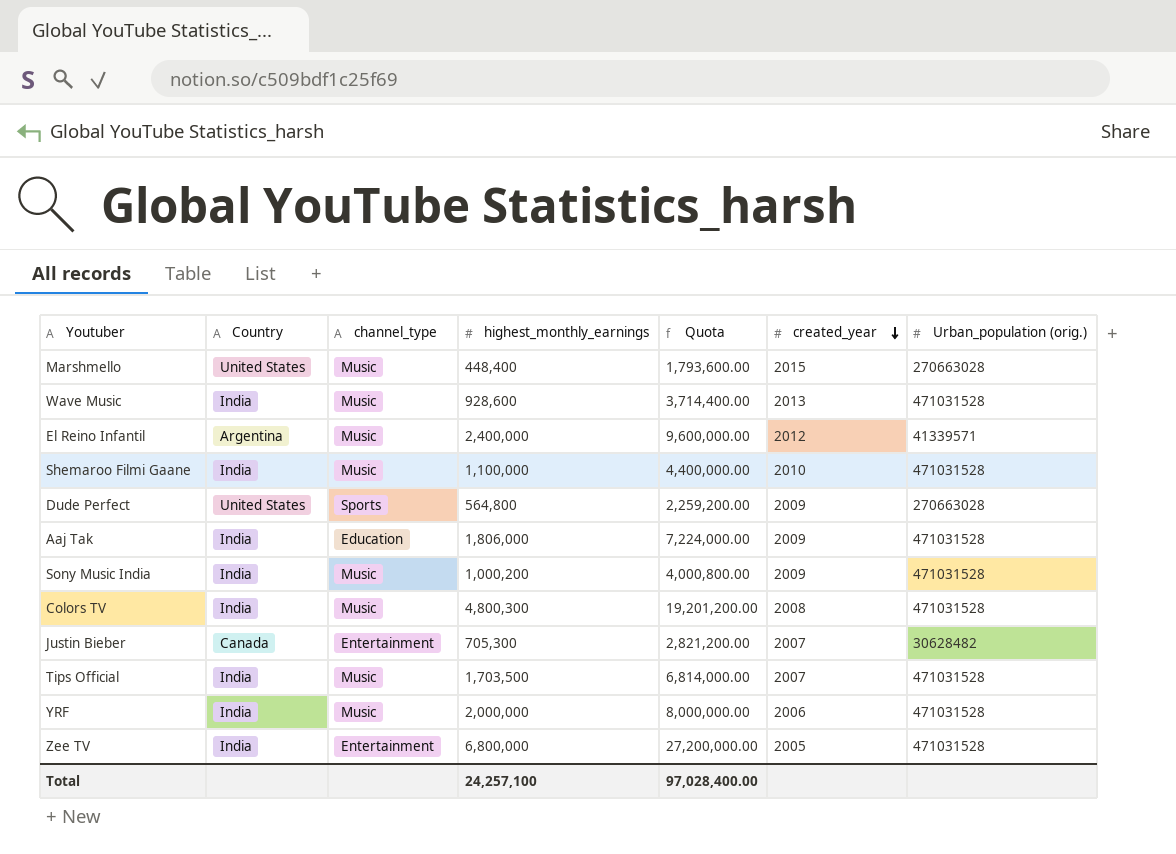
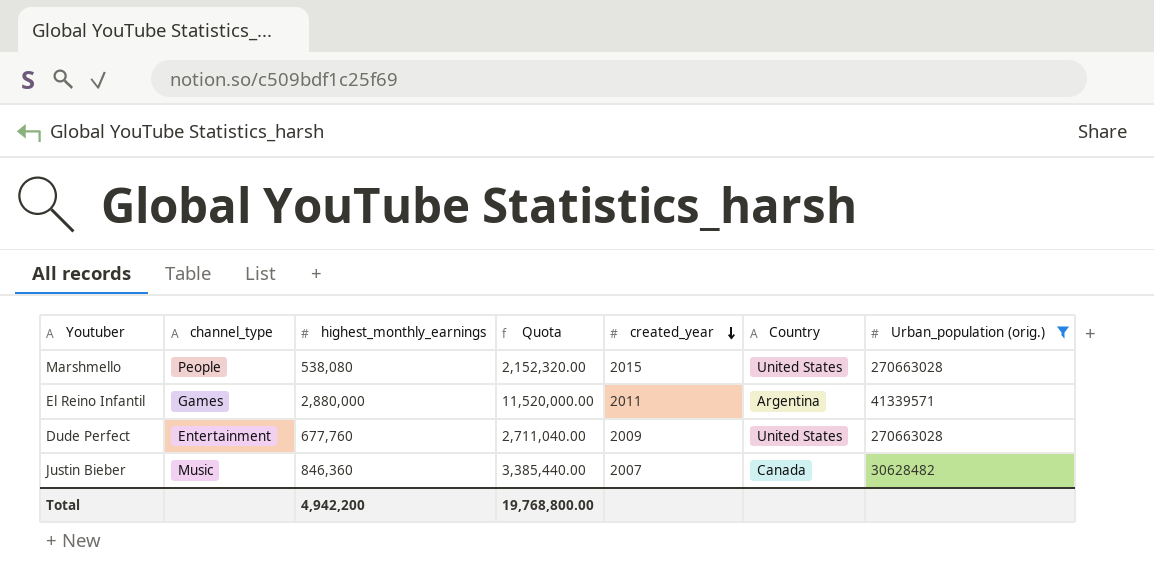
filter: none -> Urban_population (orig.) != 471031528
column Country | position: 2 -> 6
Marshmello | channel_type: Music -> People
Marshmello | highest_monthly_earnings: 448,400 -> 538,080
Marshmello | Quota: 1,793,600.00 -> 2,152,320.00
El Reino Infantil | channel_type: Music -> Games
El Reino Infantil | highest_monthly_earnings: 2,400,000 -> 2,880,000
El Reino Infantil | Quota: 9,600,000.00 -> 11,520,000.00
El Reino Infantil | created_year: 2012 -> 2011
Dude Perfect | channel_type: Sports -> Entertainment
Dude Perfect | highest_monthly_earnings: 564,800 -> 677,760
Dude Perfect | Quota: 2,259,200.00 -> 2,711,040.00
Justin Bieber | channel_type: Entertainment -> Music
Justin Bieber | highest_monthly_earnings: 705,300 -> 846,360
Justin Bieber | Quota: 2,821,200.00 -> 3,385,440.00
Total | highest_monthly_earnings: 24,257,100 -> 4,942,200
Total | Quota: 97,028,400.00 -> 19,768,800.00

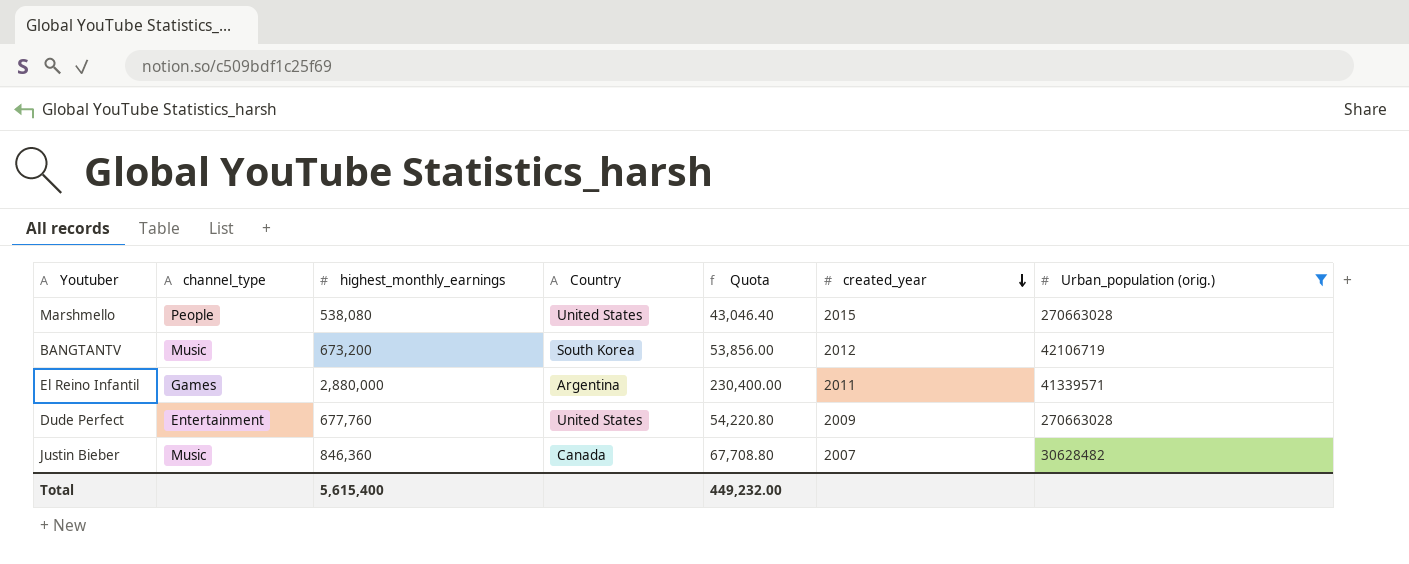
column Country | position: 6 -> 4
column Quota | formula: [highest_monthly_earnings] * 4 -> [highest_monthly_earnings] * 0.08
row BANGTANTV: none -> Music | 673,200 | South Korea | 53,856.00 | 2012 | 42106719
Total | highest_monthly_earnings: 4,942,200 -> 5,615,400
Total | Quota: 19,768,800.00 -> 449,232.00

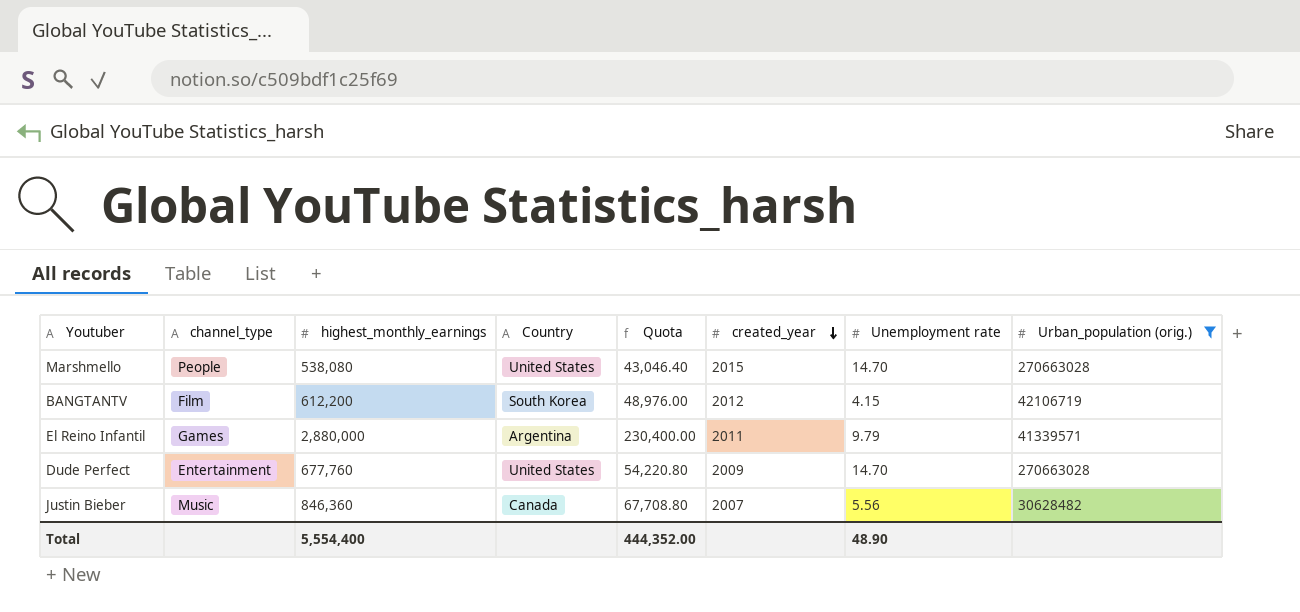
column Unemployment rate | position: none -> 7
BANGTANTV | channel_type: Music -> Film
BANGTANTV | highest_monthly_earnings: 673,200 -> 612,200
BANGTANTV | Quota: 53,856.00 -> 48,976.00
Total | highest_monthly_earnings: 5,615,400 -> 5,554,400
Total | Quota: 449,232.00 -> 444,352.00

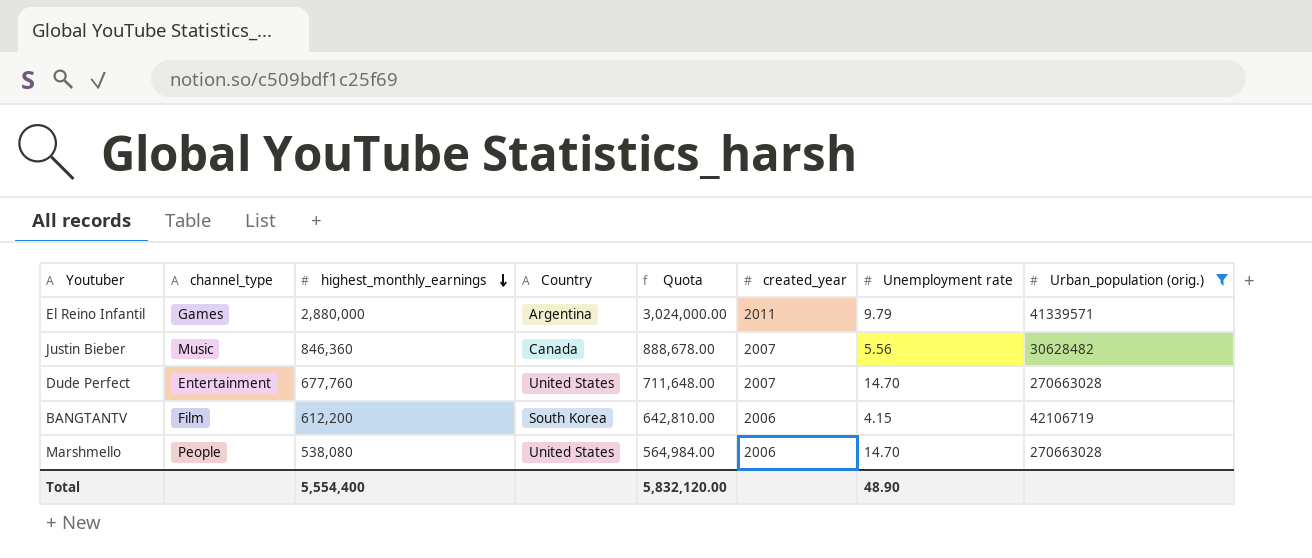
row order: created_year descending -> highest_monthly_earnings descending
column Quota | formula: [highest_monthly_earnings] * 0.08 -> [highest_monthly_earnings] * 1.05
Dude Perfect | created_year: 2009 -> 2007
BANGTANTV | created_year: 2012 -> 2006
Marshmello | created_year: 2015 -> 2006
Total | Quota: 444,352.00 -> 5,832,120.00

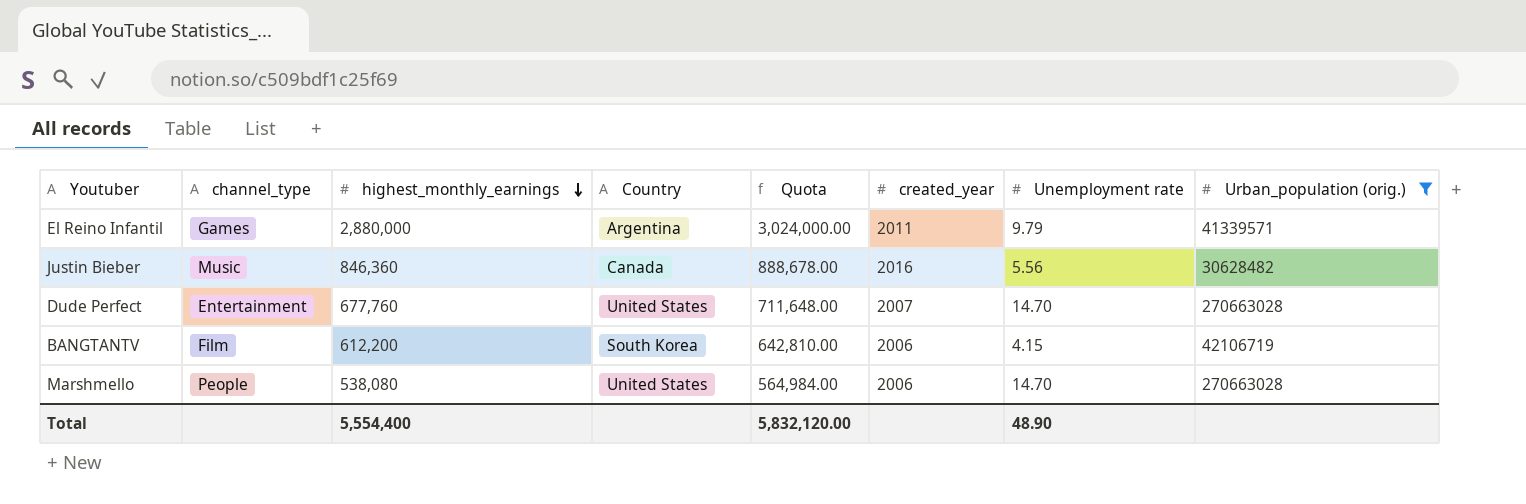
Justin Bieber | created_year: 2007 -> 2016

